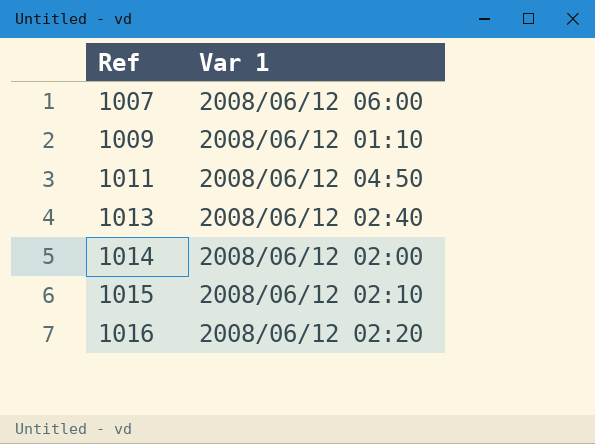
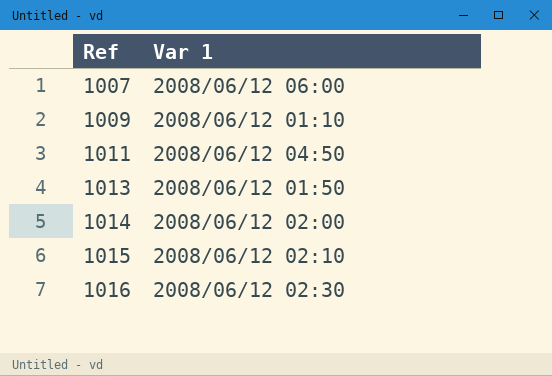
1013 | Var 1: 2008/06/12 02:40 -> 2008/06/12 01:50
1016 | Var 1: 2008/06/12 02:20 -> 2008/06/12 02:30

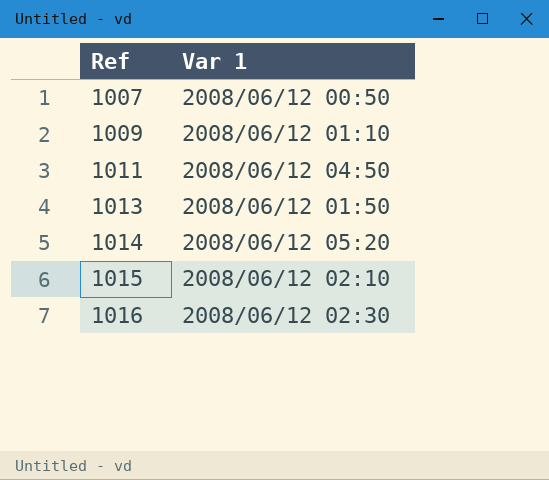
1007 | Var 1: 2008/06/12 06:00 -> 2008/06/12 00:50
1014 | Var 1: 2008/06/12 02:00 -> 2008/06/12 05:20

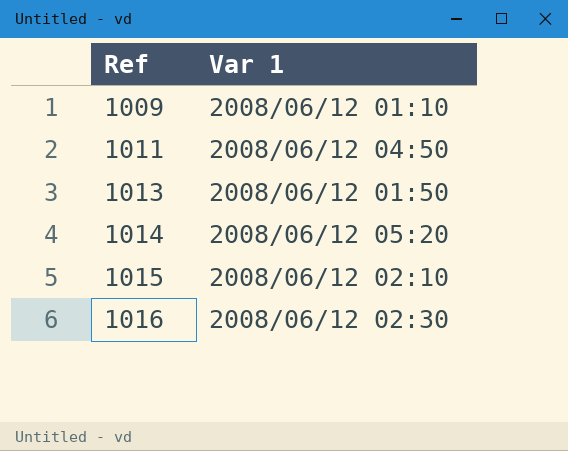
row 1007: 2008/06/12 00:50 -> none

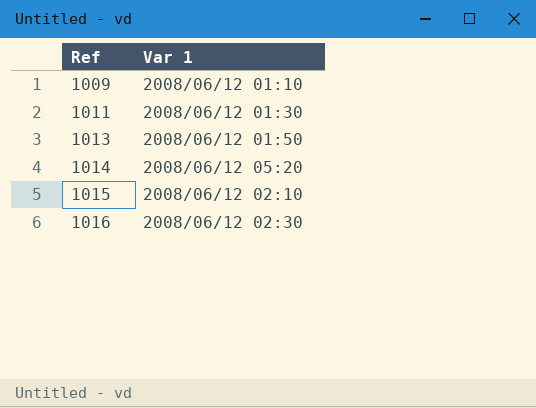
1011 | Var 1: 2008/06/12 04:50 -> 2008/06/12 01:30

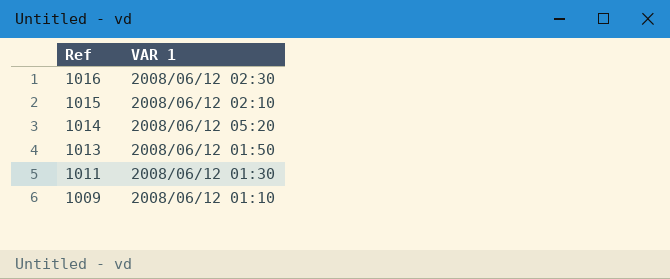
row order: Ref ascending -> Ref descending
column name: Var 1 -> VAR 1

